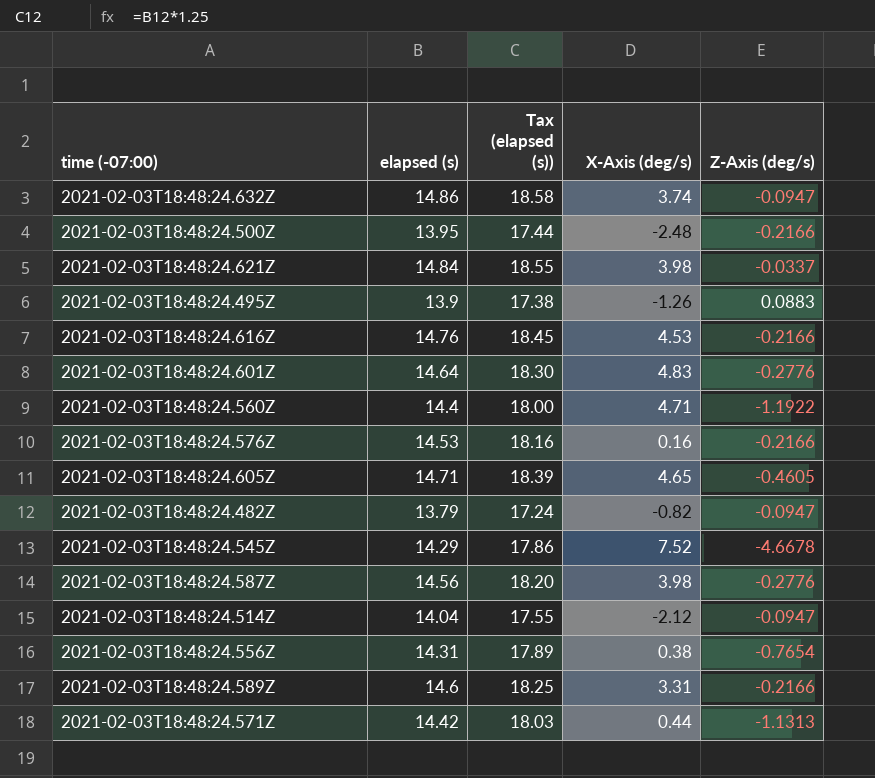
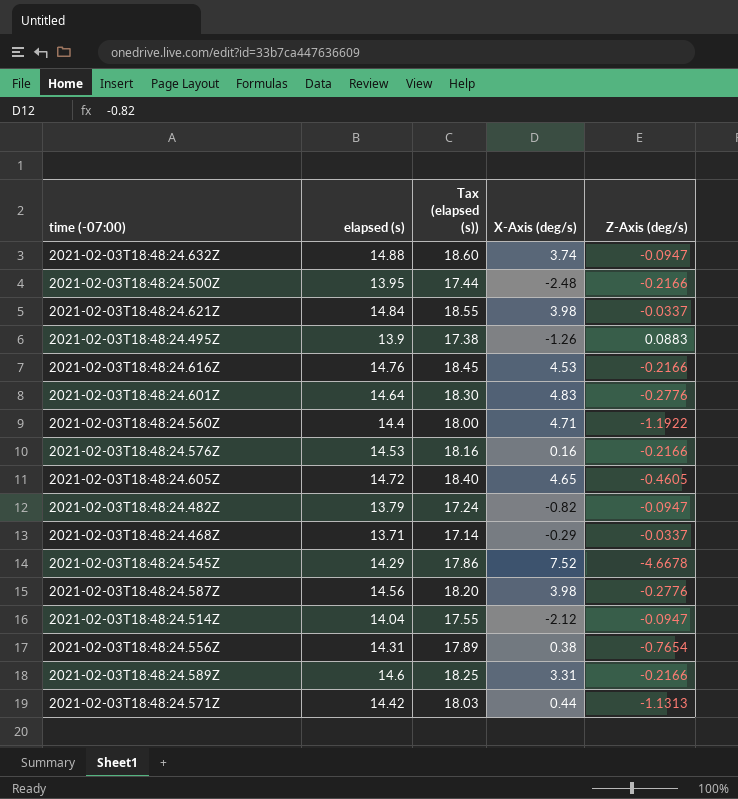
2021-02-03T18:48:24.632Z | elapsed (s): 14.86 -> 14.88
2021-02-03T18:48:24.632Z | Tax (elapsed (s)): 18.58 -> 18.60
2021-02-03T18:48:24.605Z | elapsed (s): 14.71 -> 14.72
2021-02-03T18:48:24.605Z | Tax (elapsed (s)): 18.39 -> 18.40
row 2021-02-03T18:48:24.468Z: none -> 13.71 | 17.14 | -0.29 | -0.0337

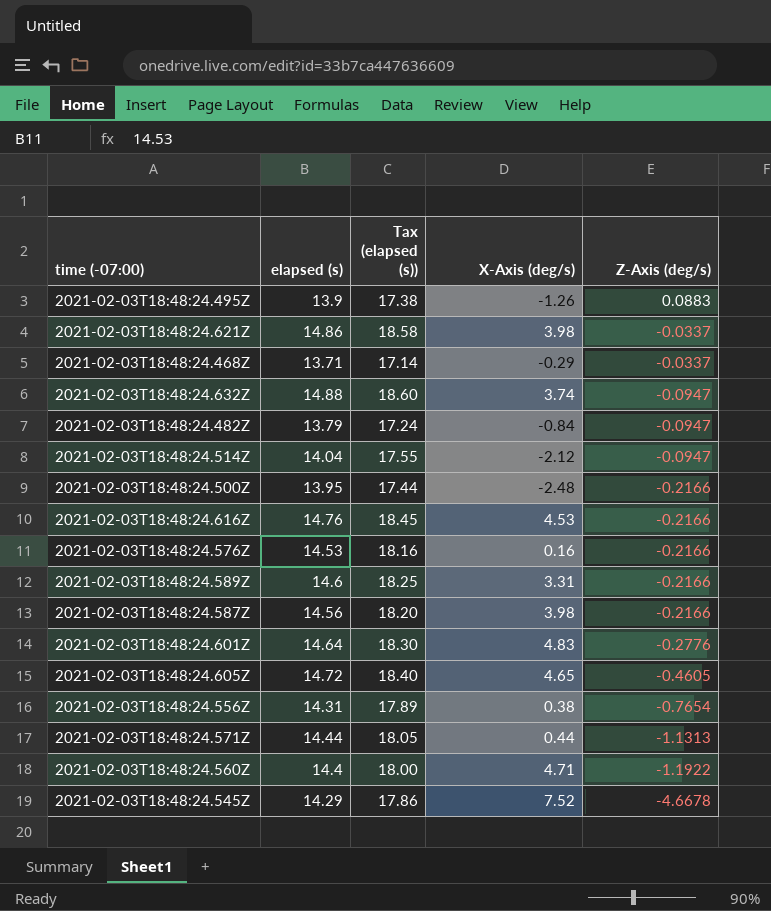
row order: none -> Z-Axis (deg/s) descending
2021-02-03T18:48:24.621Z | elapsed (s): 14.84 -> 14.86
2021-02-03T18:48:24.621Z | Tax (elapsed (s)): 18.55 -> 18.58
2021-02-03T18:48:24.482Z | X-Axis (deg/s): -0.82 -> -0.84
2021-02-03T18:48:24.587Z | Z-Axis (deg/s): -0.2776 -> -0.2166
2021-02-03T18:48:24.571Z | elapsed (s): 14.42 -> 14.44
2021-02-03T18:48:24.571Z | Tax (elapsed (s)): 18.03 -> 18.05

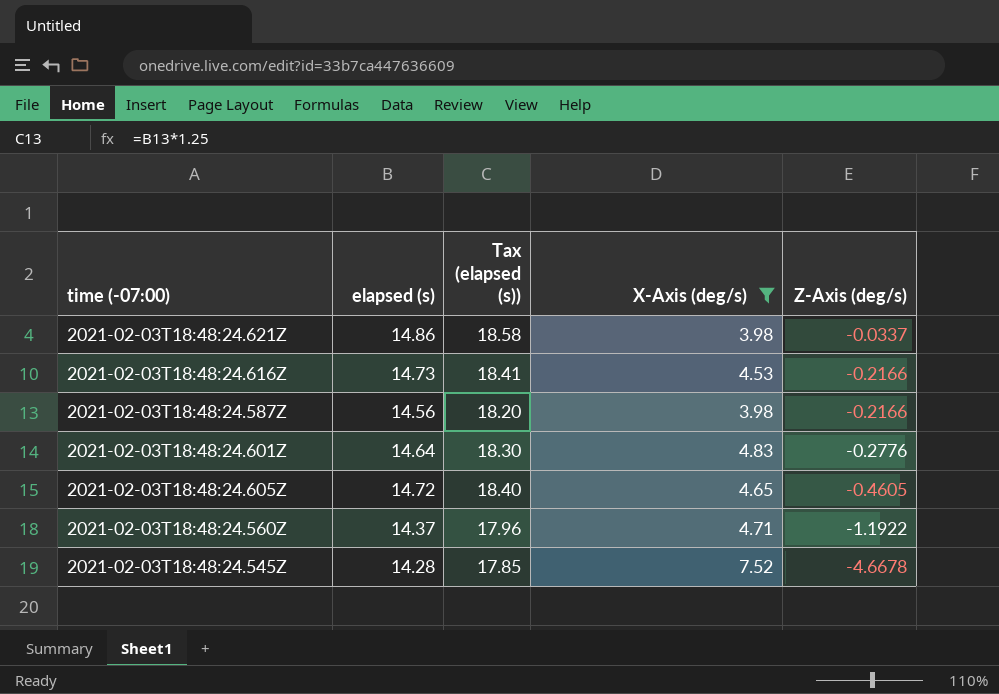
filter: none -> X-Axis (deg/s) >= 3.98
2021-02-03T18:48:24.616Z | elapsed (s): 14.76 -> 14.73
2021-02-03T18:48:24.616Z | Tax (elapsed (s)): 18.45 -> 18.41
2021-02-03T18:48:24.560Z | elapsed (s): 14.4 -> 14.37
2021-02-03T18:48:24.560Z | Tax (elapsed (s)): 18.00 -> 17.96
2021-02-03T18:48:24.545Z | elapsed (s): 14.29 -> 14.28
2021-02-03T18:48:24.545Z | Tax (elapsed (s)): 17.86 -> 17.85

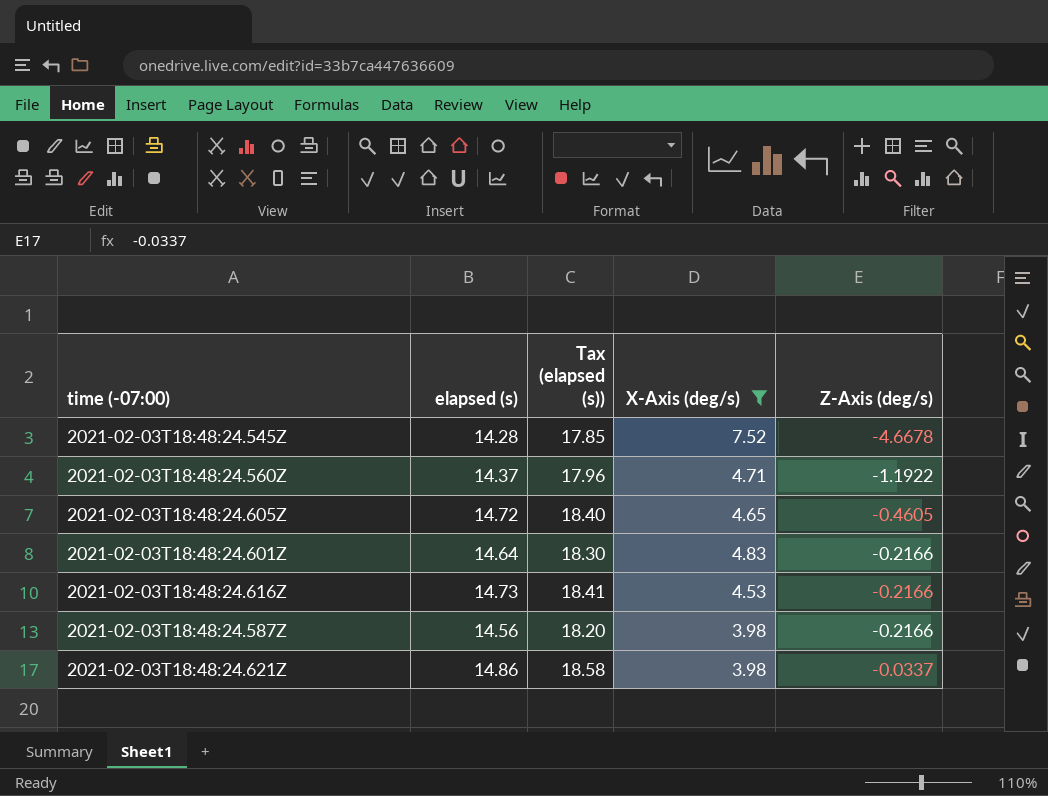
row order: Z-Axis (deg/s) descending -> Z-Axis (deg/s) ascending
2021-02-03T18:48:24.601Z | Z-Axis (deg/s): -0.2776 -> -0.2166

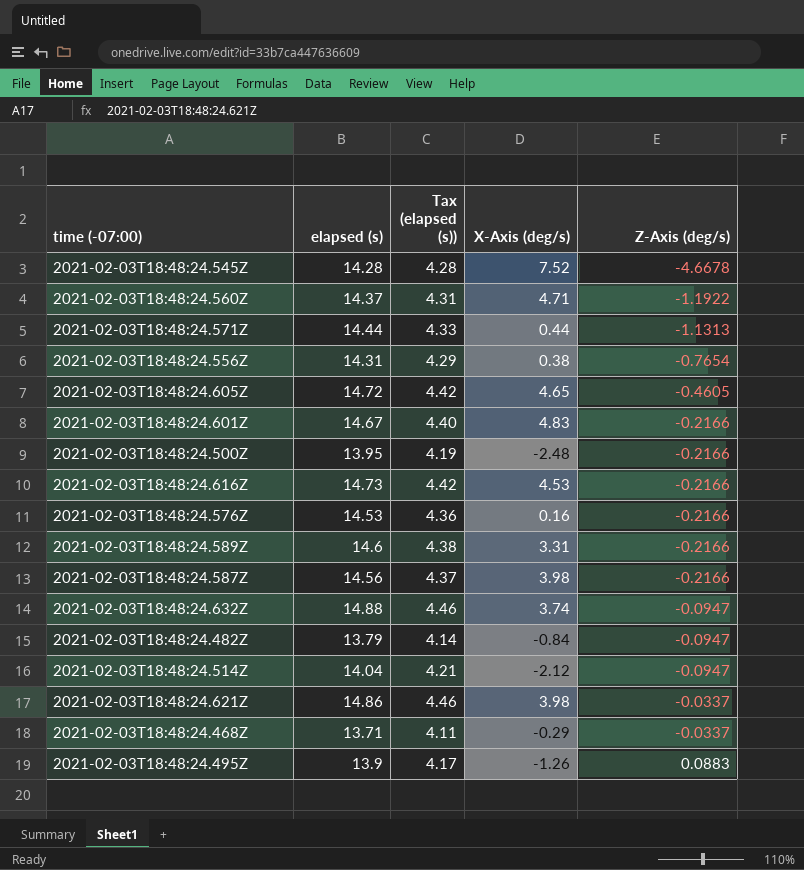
filter: X-Axis (deg/s) >= 3.98 -> none
column Tax (elapsed (s)) | formula: [elapsed (s)] * 1.25 -> [elapsed (s)] * 0.3
2021-02-03T18:48:24.601Z | elapsed (s): 14.64 -> 14.67

